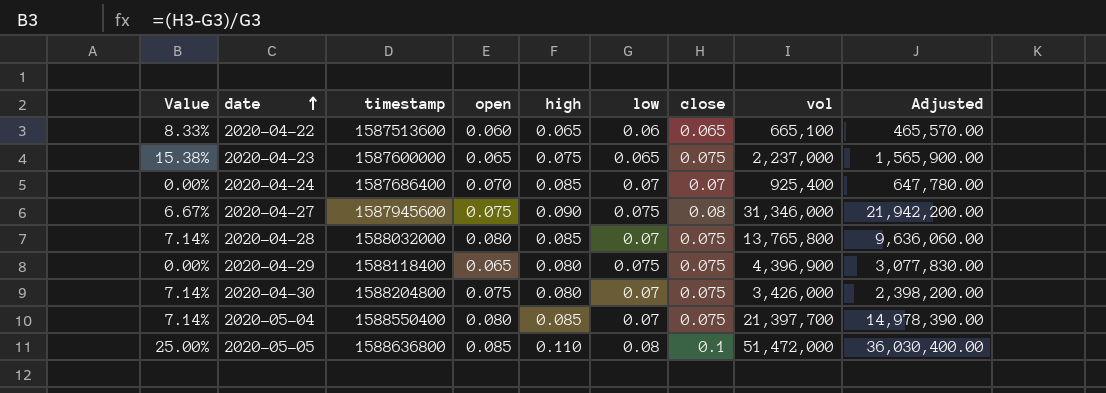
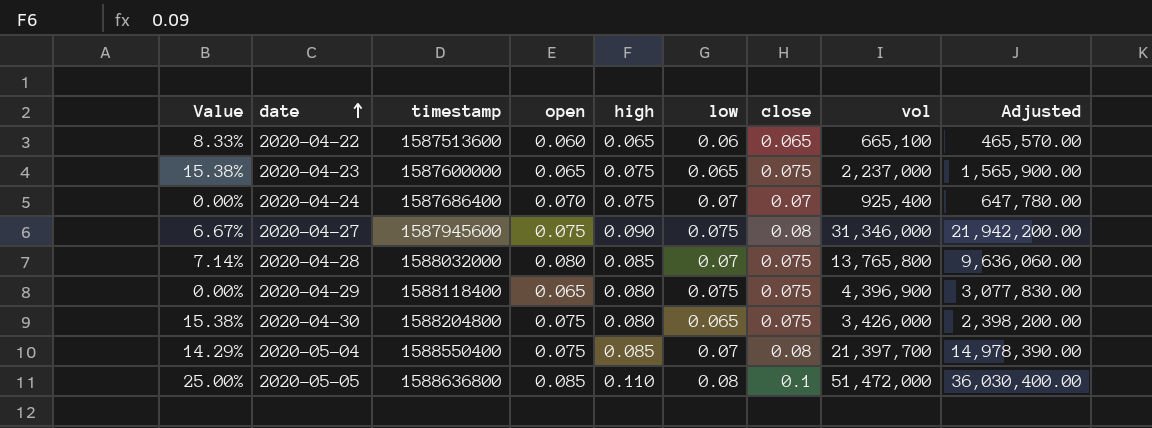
2020-04-24 | high: 0.085 -> 0.075
2020-04-30 | Value: 7.14% -> 15.38%
2020-04-30 | low: 0.07 -> 0.065
2020-05-04 | Value: 7.14% -> 14.29%
2020-05-04 | open: 0.080 -> 0.075
2020-05-04 | close: 0.075 -> 0.08

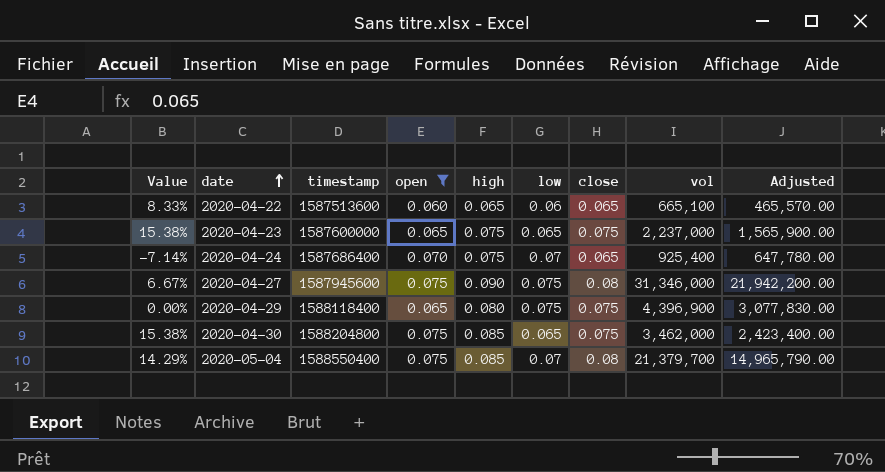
filter: none -> open <= 0.075
2020-04-24 | Value: 0.00% -> -7.14%
2020-04-24 | close: 0.07 -> 0.065
2020-04-30 | high: 0.080 -> 0.085
2020-04-30 | vol: 3,426,000 -> 3,462,000
2020-04-30 | Adjusted: 2,398,200.00 -> 2,423,400.00
2020-05-04 | vol: 21,397,700 -> 21,379,700
2020-05-04 | Adjusted: 14,978,390.00 -> 14,965,790.00

